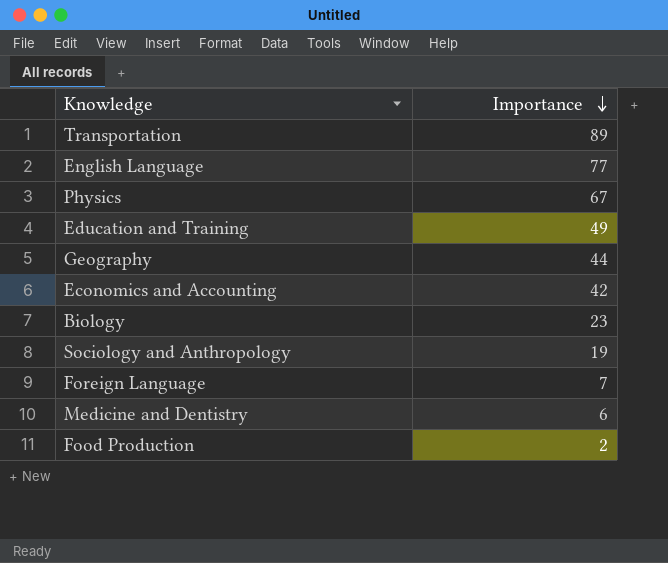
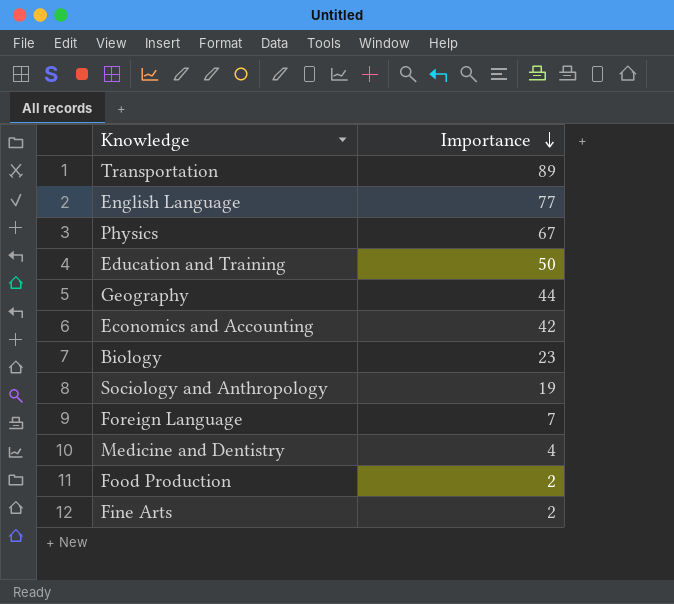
Education and Training | Importance: 49 -> 50
Medicine and Dentistry | Importance: 6 -> 4
row Fine Arts: none -> 2

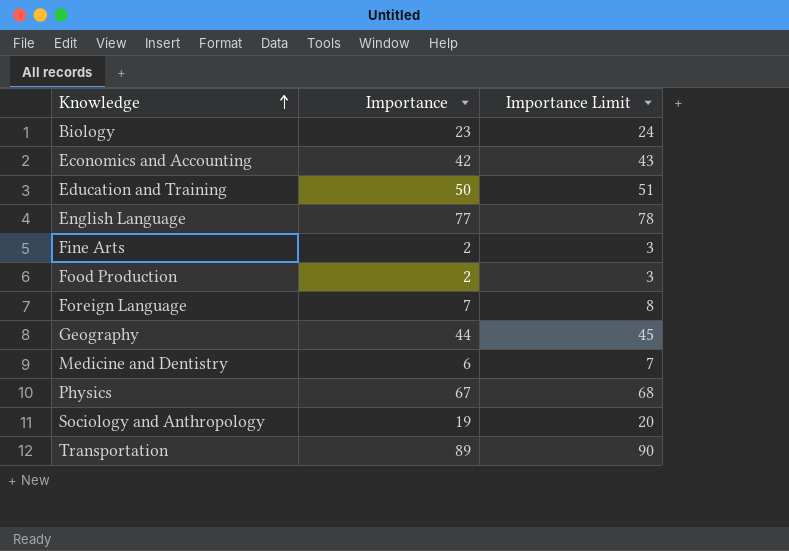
row order: Importance descending -> Knowledge ascending
column Importance Limit | formula: none -> [Importance] + 1
Medicine and Dentistry | Importance: 4 -> 6

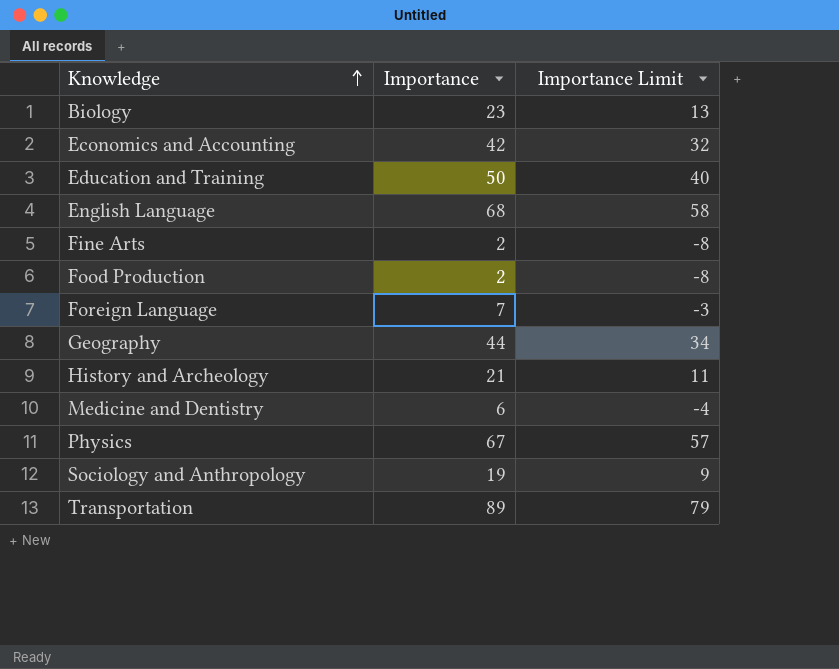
column Importance Limit | formula: [Importance] + 1 -> [Importance] - 10
English Language | Importance: 77 -> 68
row History and Archeology: none -> 21 | 11

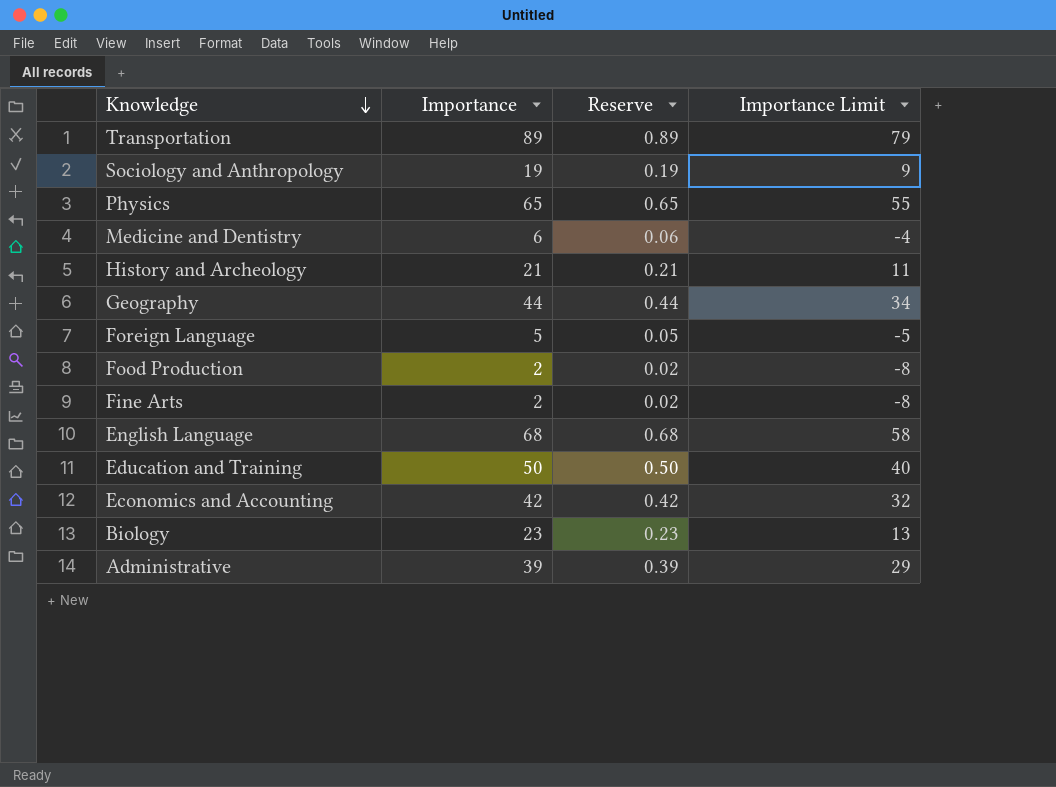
row order: Knowledge ascending -> Knowledge descending
column Reserve | formula: none -> [Importance] * 0.01
Physics | Importance: 67 -> 65
Physics | Importance Limit: 57 -> 55
Foreign Language | Importance: 7 -> 5
Foreign Language | Importance Limit: -3 -> -5
row Administrative: none -> 39 | 0.39 | 29

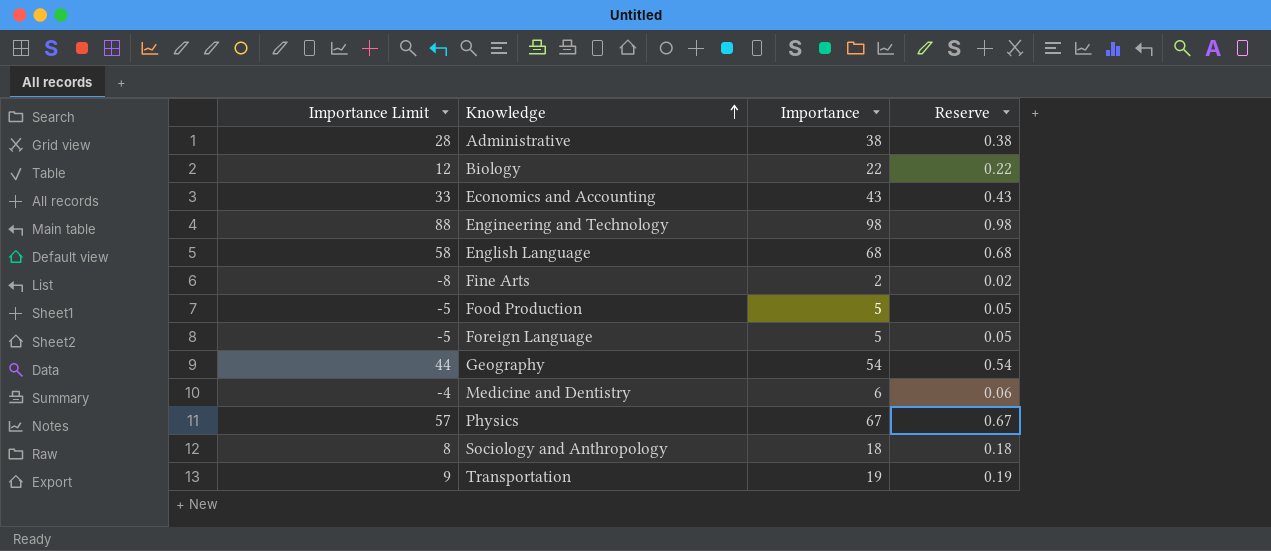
row order: Knowledge descending -> Knowledge ascending
column Importance Limit | position: 4 -> 1
row History and Archeology: 21 | 0.21 | 11 -> none
row Education and Training: 50 | 0.50 | 40 -> none
Administrative | Importance Limit: 29 -> 28
Administrative | Importance: 39 -> 38
Administrative | Reserve: 0.39 -> 0.38
Biology | Importance Limit: 13 -> 12
Biology | Importance: 23 -> 22
Biology | Reserve: 0.23 -> 0.22
Economics and Accounting | Importance Limit: 32 -> 33
Economics and Accounting | Importance: 42 -> 43
Economics and Accounting | Reserve: 0.42 -> 0.43
row Engineering and Technology: none -> 88 | 98 | 0.98
Food Production | Importance Limit: -8 -> -5
Food Production | Importance: 2 -> 5
Food Production | Reserve: 0.02 -> 0.05
Geography | Importance Limit: 34 -> 44
Geography | Importance: 44 -> 54
Geography | Reserve: 0.44 -> 0.54
Physics | Importance Limit: 55 -> 57
Physics | Importance: 65 -> 67
Physics | Reserve: 0.65 -> 0.67
Sociology and Anthropology | Importance Limit: 9 -> 8
Sociology and Anthropology | Importance: 19 -> 18
Sociology and Anthropology | Reserve: 0.19 -> 0.18
Transportation | Importance Limit: 79 -> 9
Transportation | Importance: 89 -> 19
Transportation | Reserve: 0.89 -> 0.19

